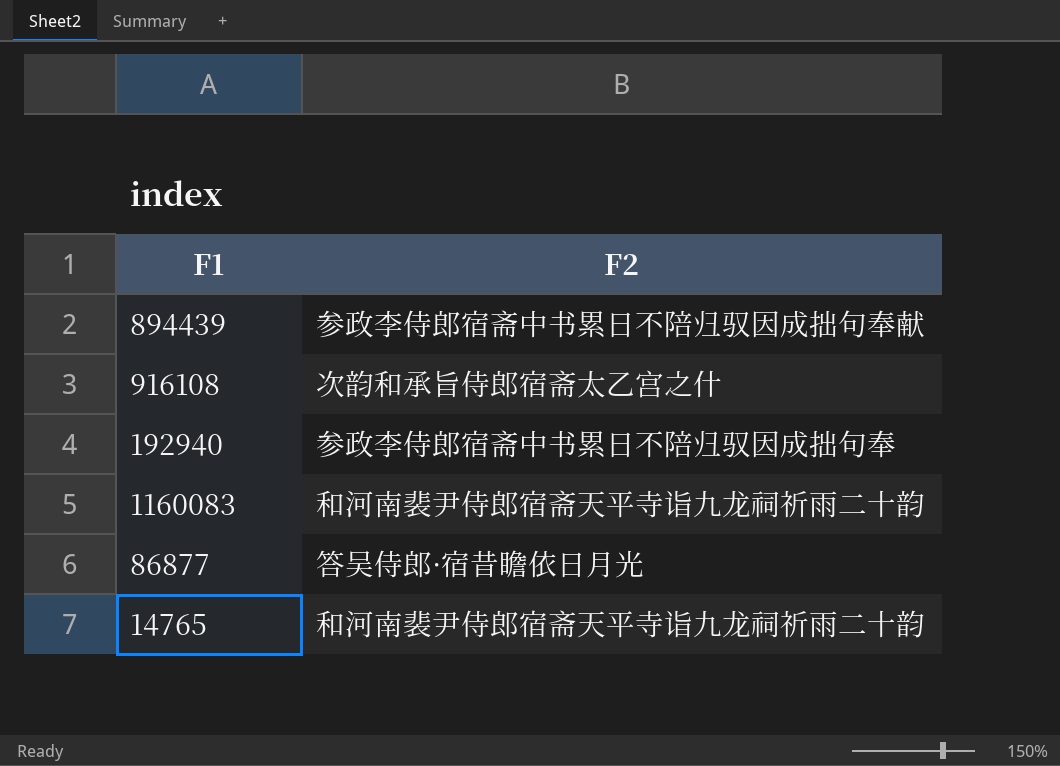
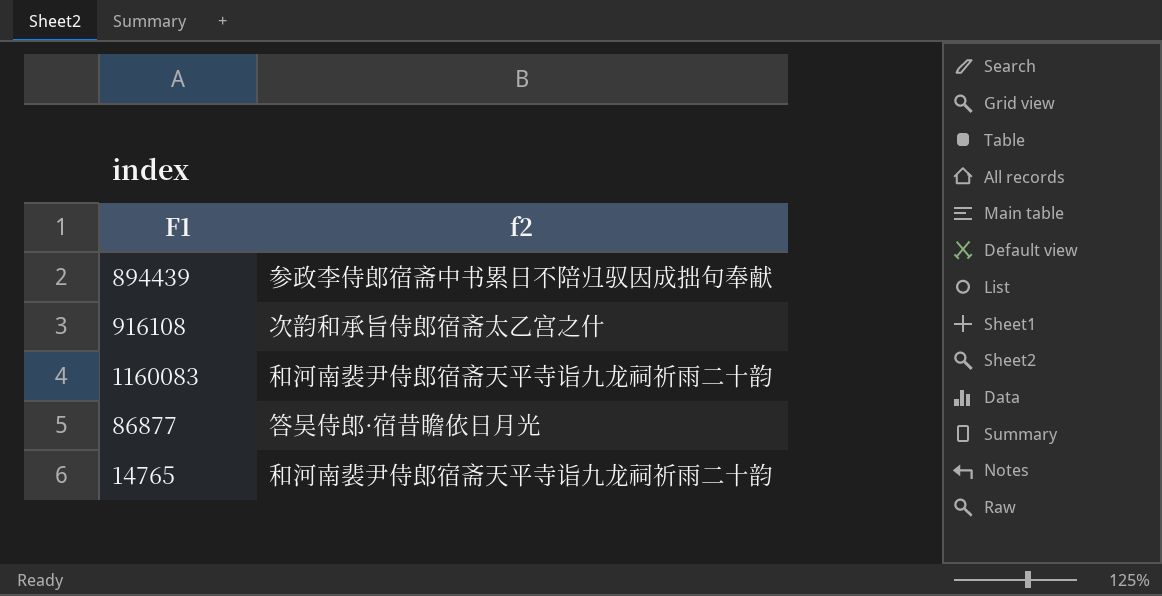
column name: F2 -> f2
row 192940: 参政李侍郎宿斋中书累日不陪归驭因成拙句奉 -> none

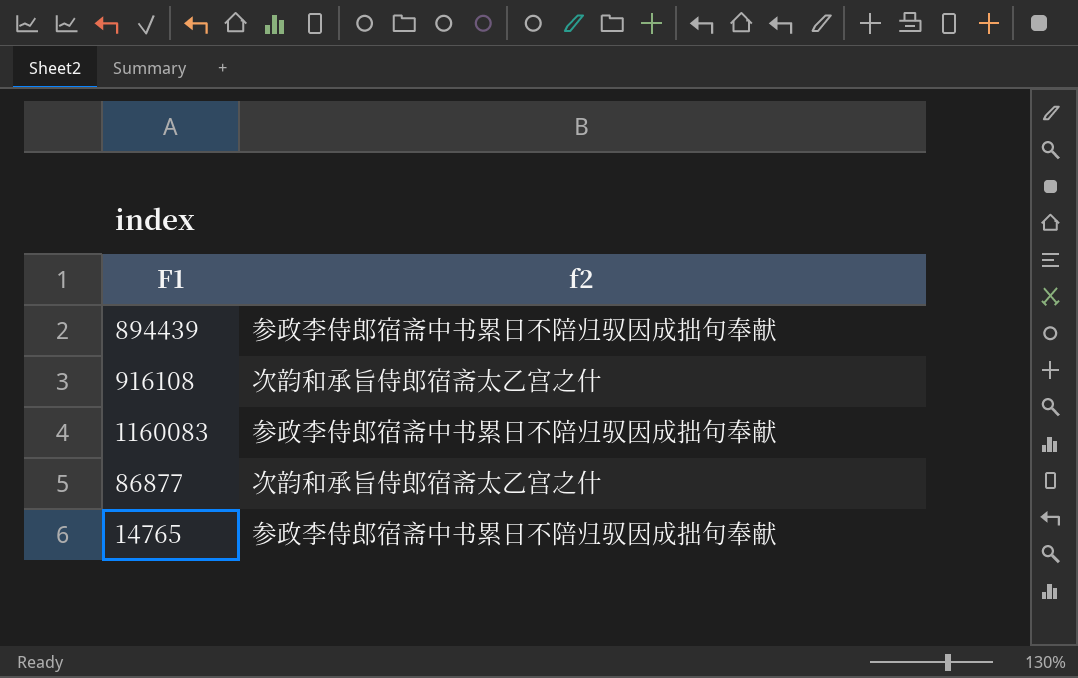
1160083 | f2: 和河南裴尹侍郎宿斋天平寺诣九龙祠祈雨二十韵 -> 参政李侍郎宿斋中书累日不陪归驭因成拙句奉献
86877 | f2: 答吴侍郎·宿昔瞻依日月光 -> 次韵和承旨侍郎宿斋太乙宫之什
14765 | f2: 和河南裴尹侍郎宿斋天平寺诣九龙祠祈雨二十韵 -> 参政李侍郎宿斋中书累日不陪归驭因成拙句奉献

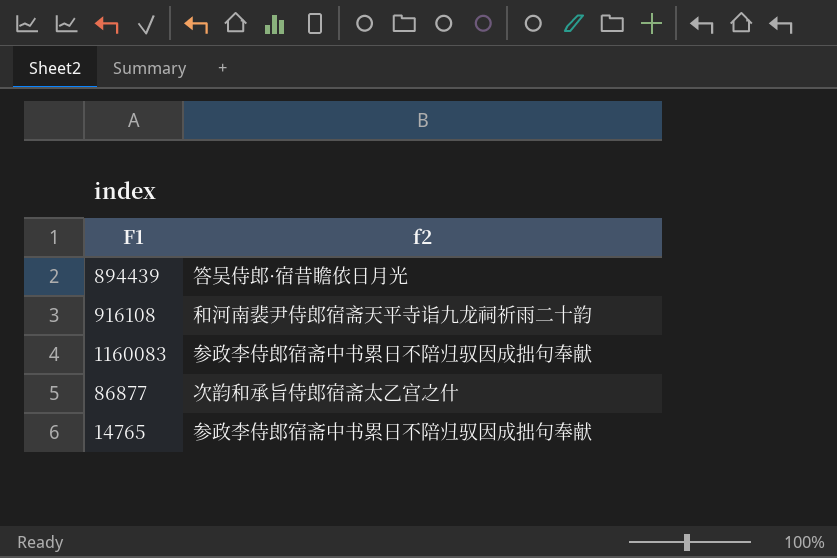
894439 | f2: 参政李侍郎宿斋中书累日不陪归驭因成拙句奉献 -> 答吴侍郎·宿昔瞻依日月光
916108 | f2: 次韵和承旨侍郎宿斋太乙宫之什 -> 和河南裴尹侍郎宿斋天平寺诣九龙祠祈雨二十韵

